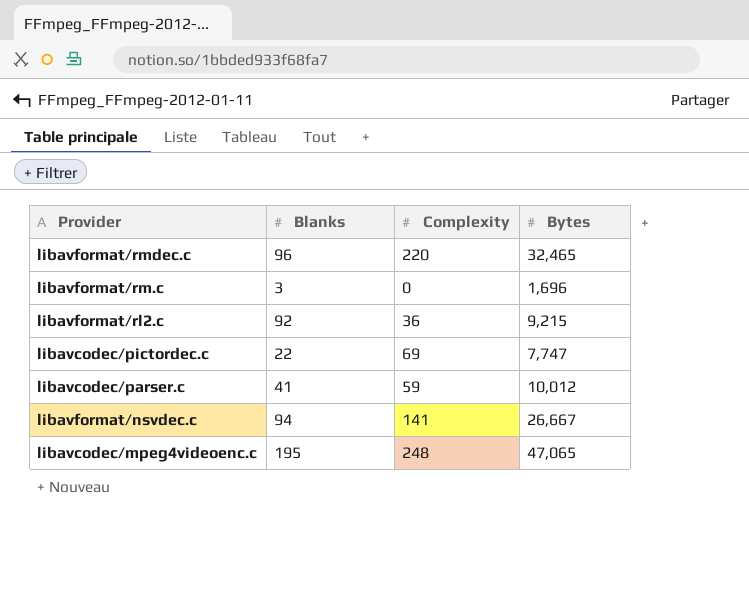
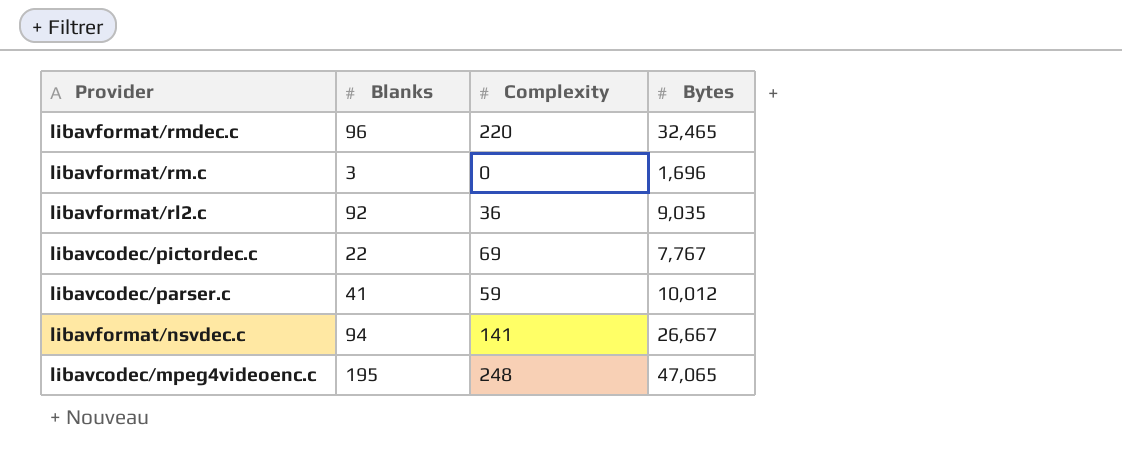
libavformat/rl2.c | Bytes: 9,215 -> 9,035
libavcodec/pictordec.c | Bytes: 7,747 -> 7,767

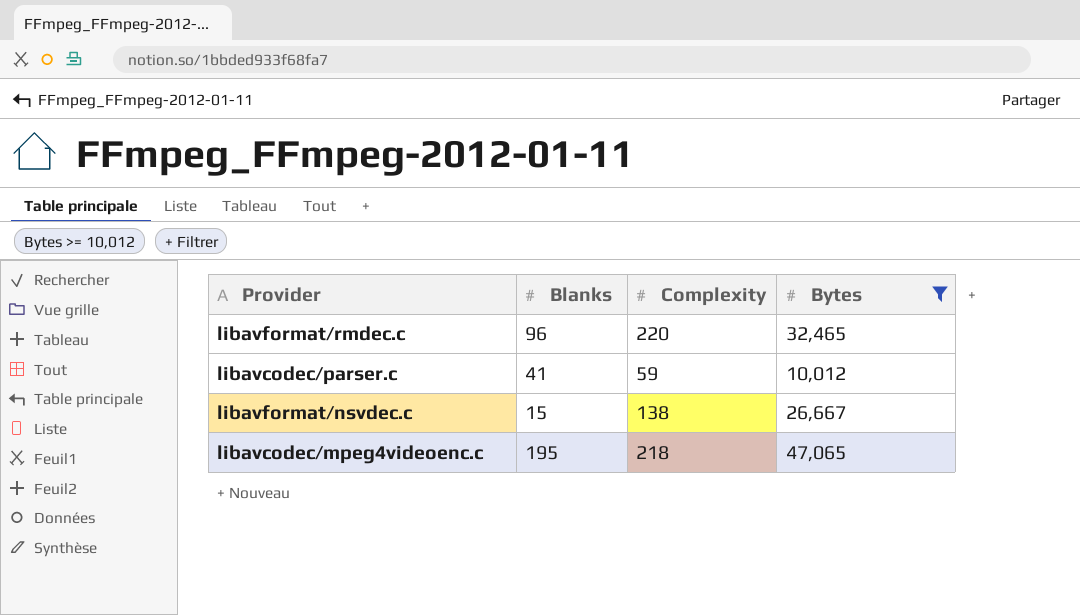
filter: none -> Bytes >= 10,012
libavformat/nsvdec.c | Blanks: 94 -> 15
libavformat/nsvdec.c | Complexity: 141 -> 138
libavcodec/mpeg4videoenc.c | Complexity: 248 -> 218

